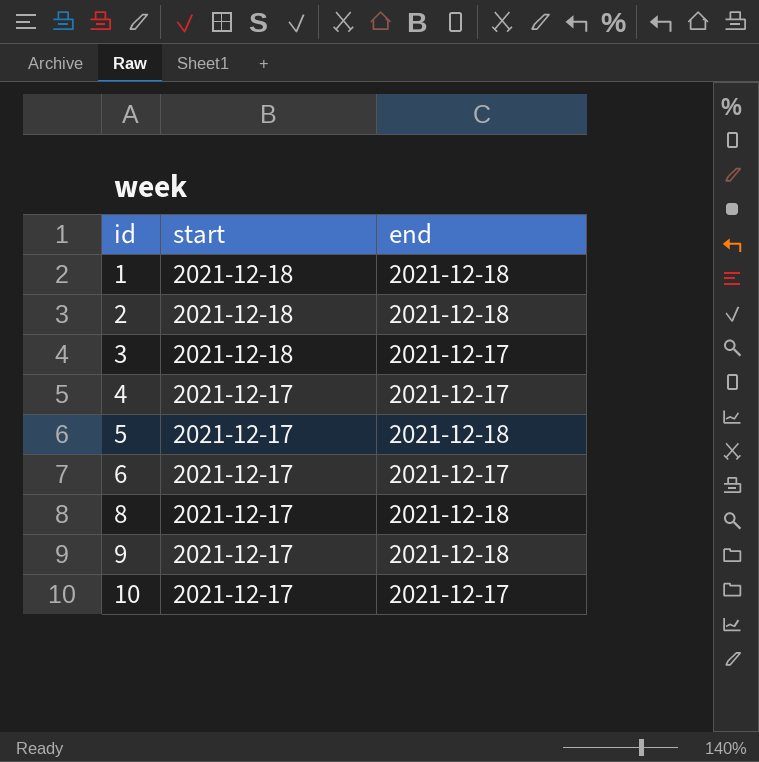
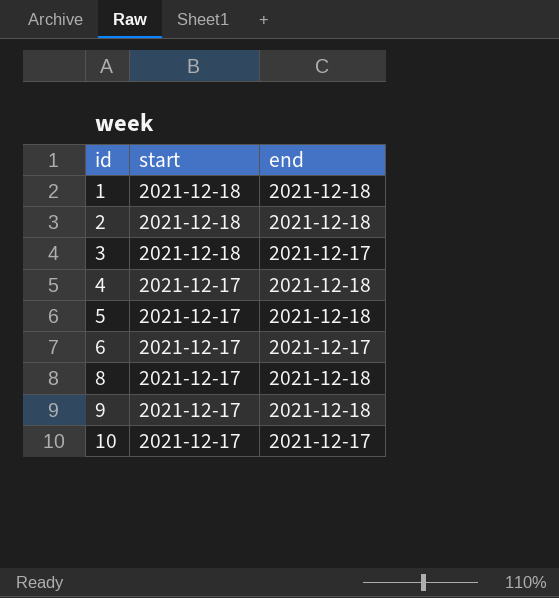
4 | end: 2021-12-17 -> 2021-12-18

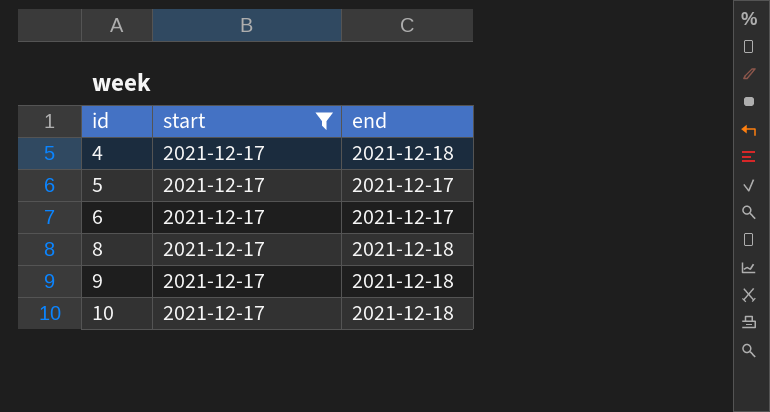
filter: none -> start = 2021-12-17
5 | end: 2021-12-18 -> 2021-12-17
10 | end: 2021-12-17 -> 2021-12-18

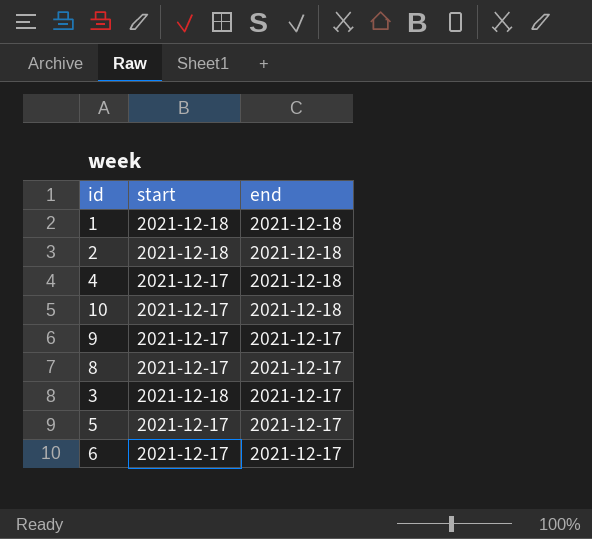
filter: start = 2021-12-17 -> none
row order: id ascending -> end descending
9 | end: 2021-12-18 -> 2021-12-17
8 | end: 2021-12-18 -> 2021-12-17

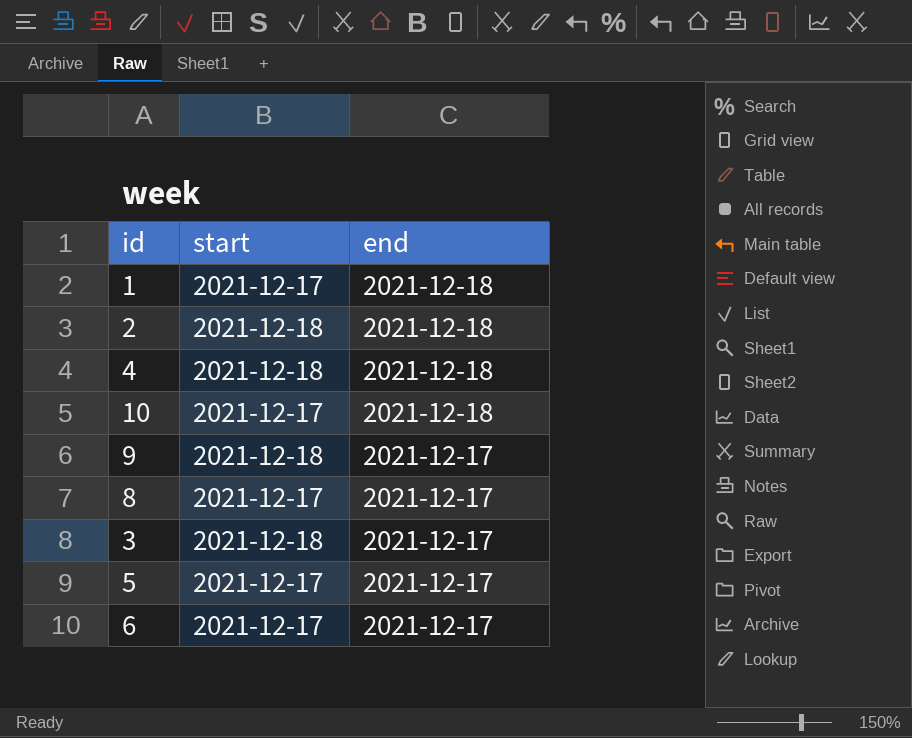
1 | start: 2021-12-18 -> 2021-12-17
4 | start: 2021-12-17 -> 2021-12-18
9 | start: 2021-12-17 -> 2021-12-18

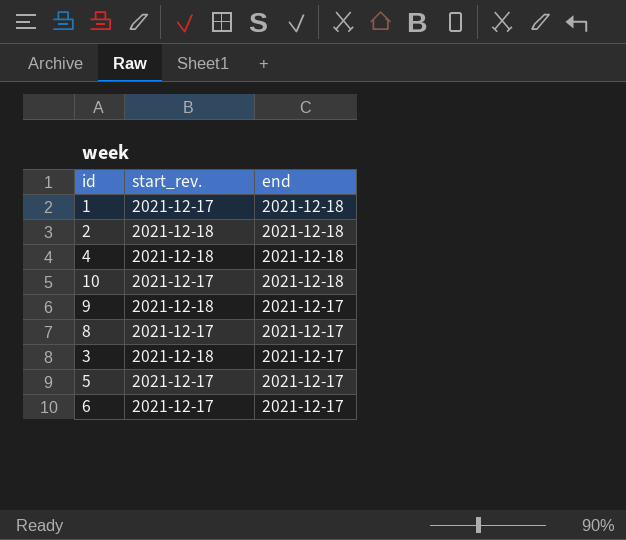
column name: start -> start_rev.

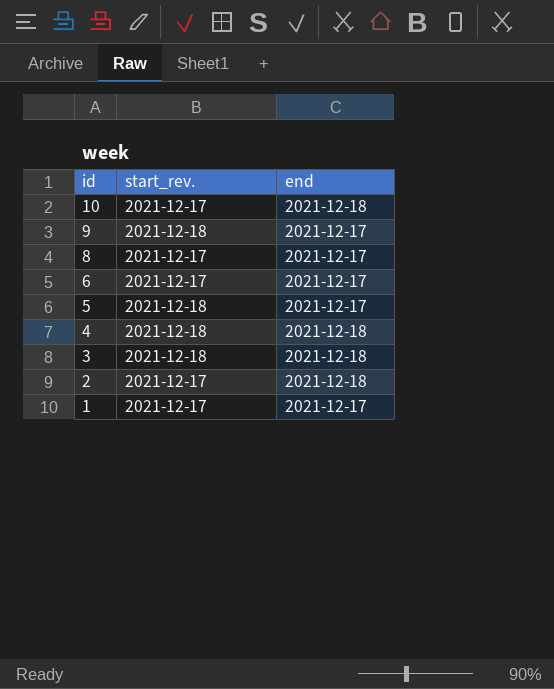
row order: end descending -> id descending
5 | start_rev.: 2021-12-17 -> 2021-12-18
3 | end: 2021-12-17 -> 2021-12-18
2 | start_rev.: 2021-12-18 -> 2021-12-17
1 | end: 2021-12-18 -> 2021-12-17

